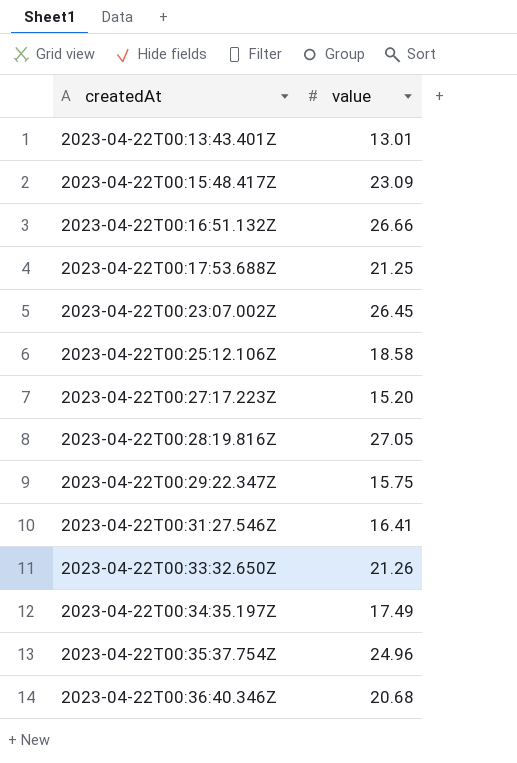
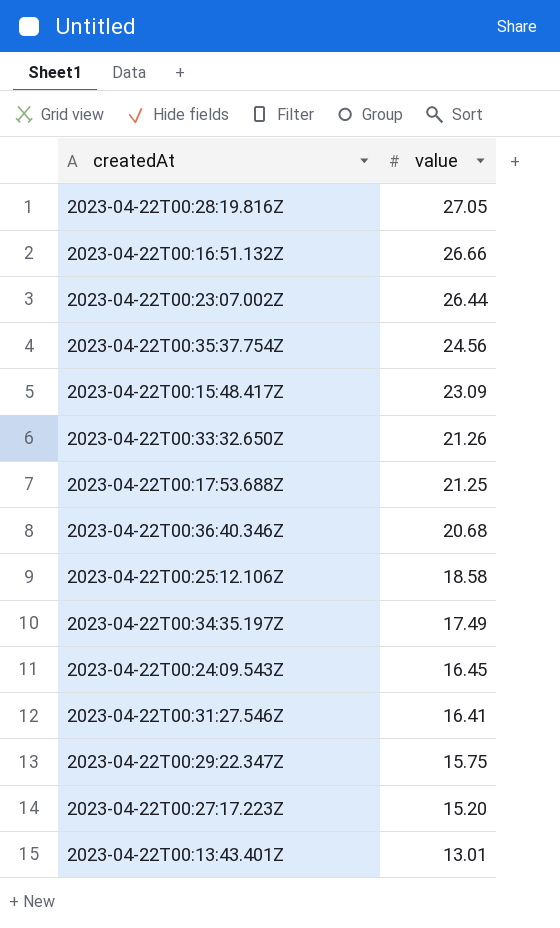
row order: createdAt ascending -> value descending
2023-04-22T00:23:07.002Z | value: 26.45 -> 26.44
2023-04-22T00:35:37.754Z | value: 24.96 -> 24.56
row 2023-04-22T00:24:09.543Z: none -> 16.45

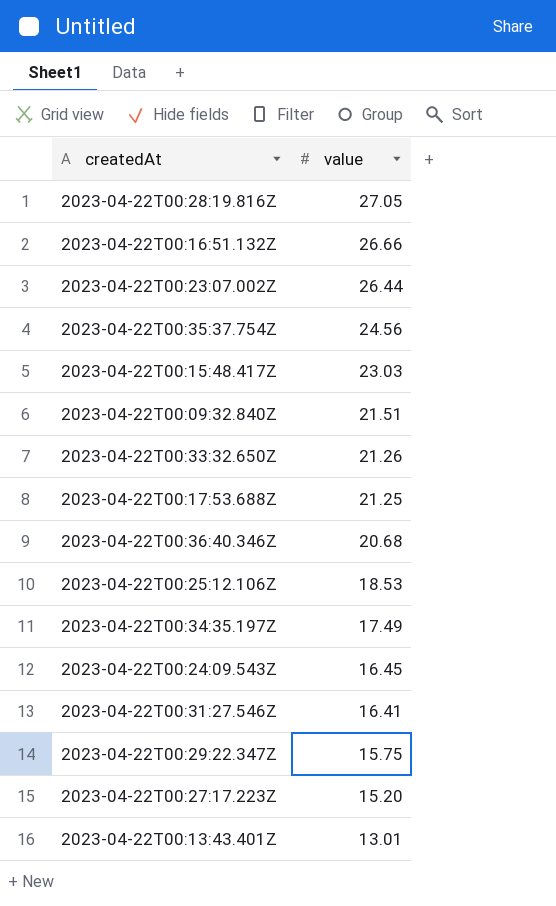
2023-04-22T00:15:48.417Z | value: 23.09 -> 23.03
row 2023-04-22T00:09:32.840Z: none -> 21.51
2023-04-22T00:25:12.106Z | value: 18.58 -> 18.53

